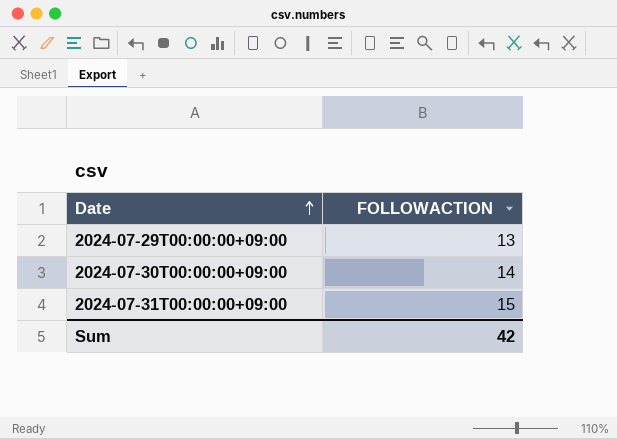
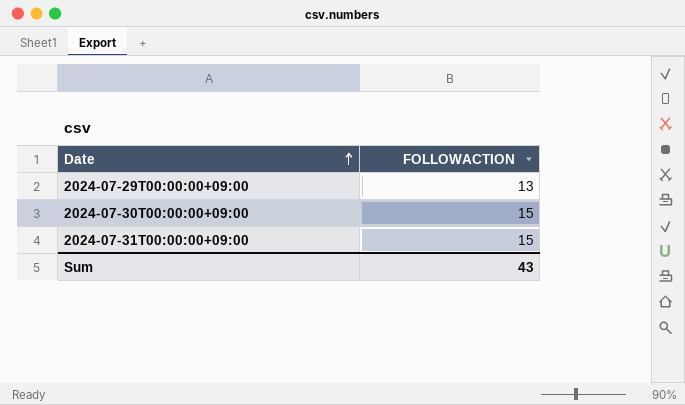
2024-07-30T00:00:00+09:00 | FOLLOWACTION: 14 -> 15
Sum | FOLLOWACTION: 42 -> 43

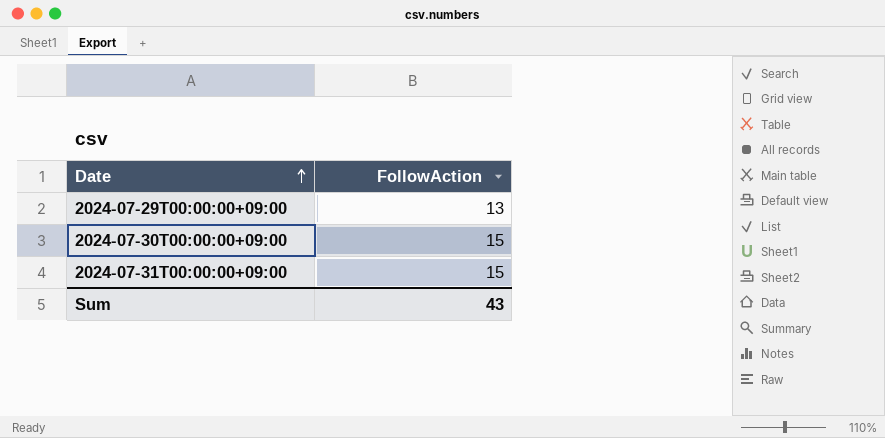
column name: FOLLOWACTION -> FollowAction

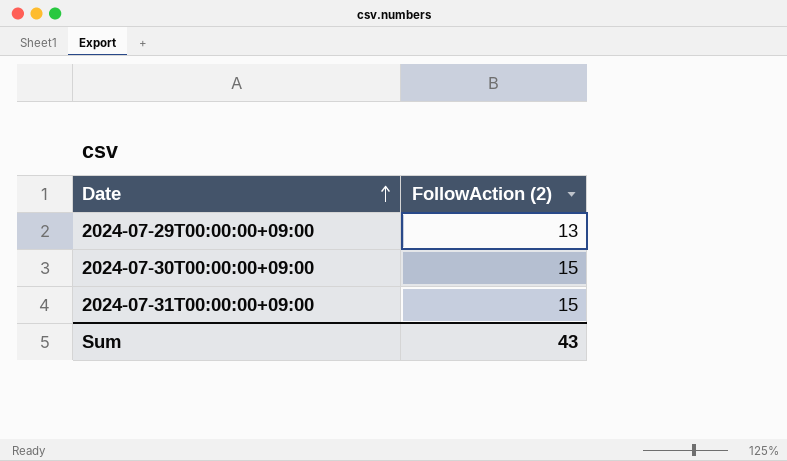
column name: FollowAction -> FollowAction (2)

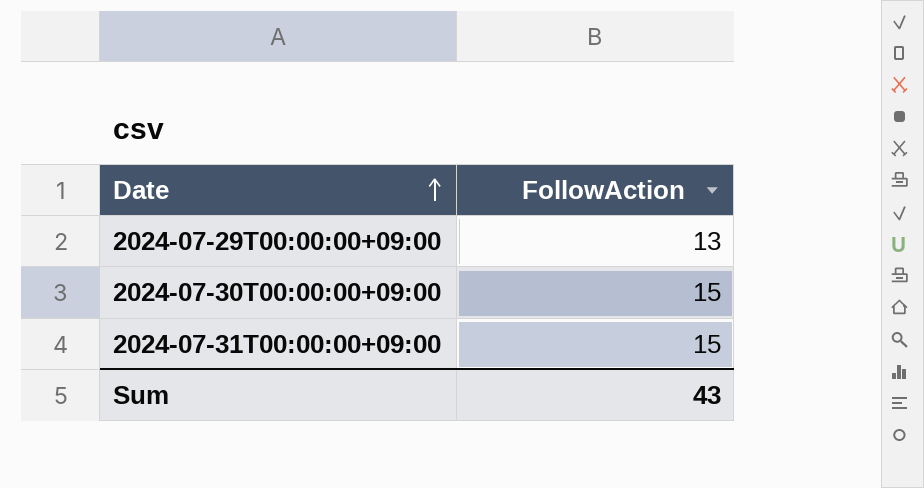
column name: FollowAction (2) -> FollowAction

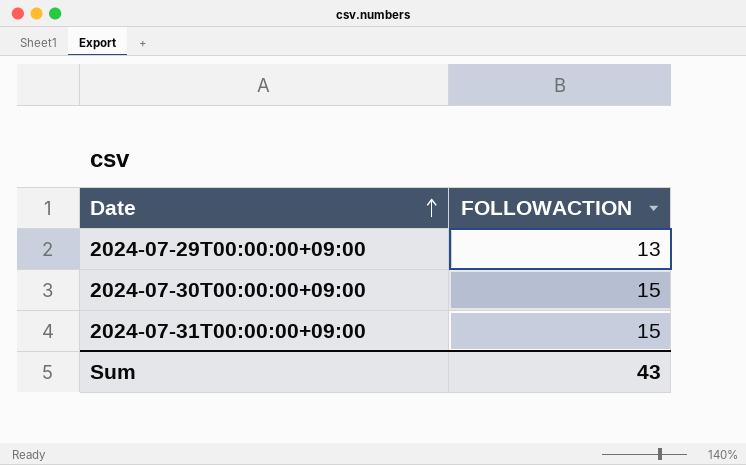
column name: FollowAction -> FOLLOWACTION

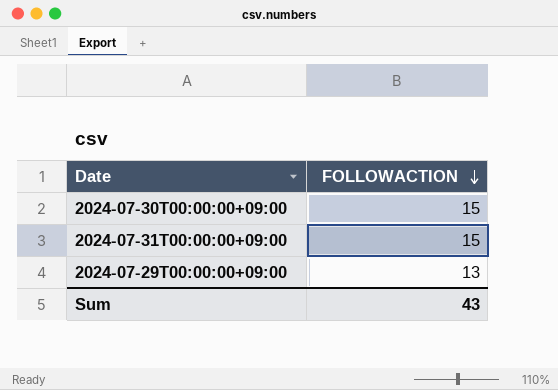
row order: Date ascending -> FOLLOWACTION descending

